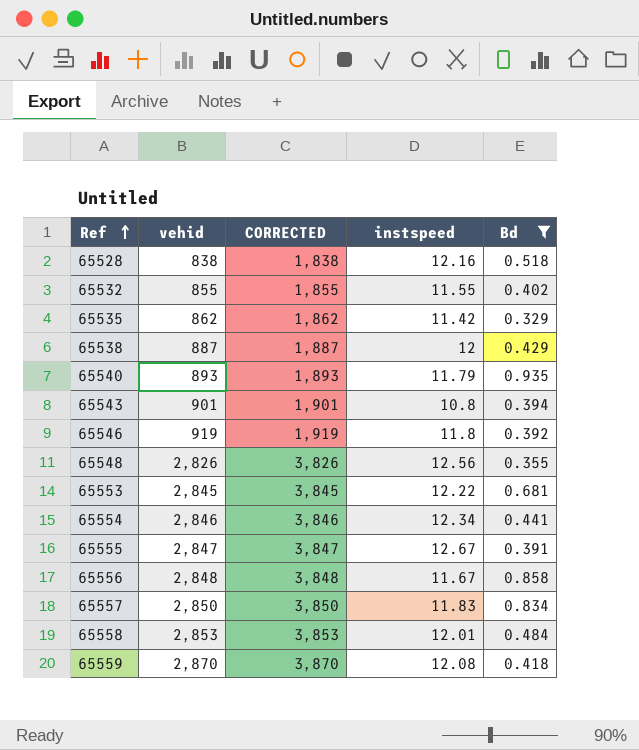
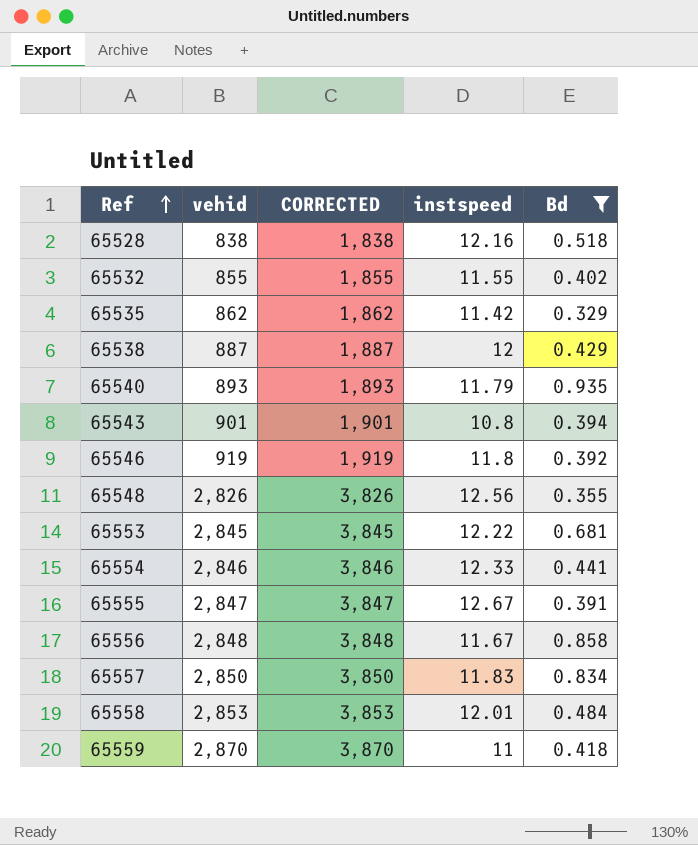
65554 | instspeed: 12.34 -> 12.33
65559 | instspeed: 12.08 -> 11

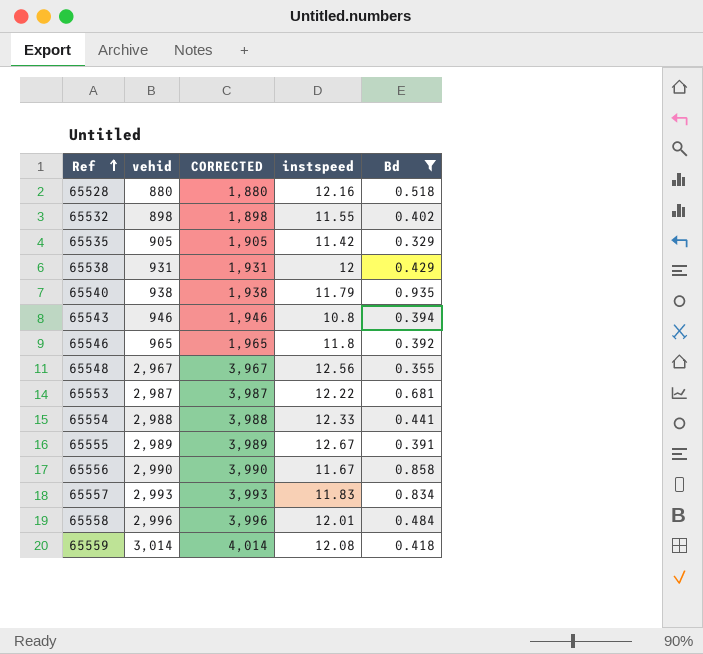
65528 | vehid: 838 -> 880
65528 | CORRECTED: 1,838 -> 1,880
65532 | vehid: 855 -> 898
65532 | CORRECTED: 1,855 -> 1,898
65535 | vehid: 862 -> 905
65535 | CORRECTED: 1,862 -> 1,905
65538 | vehid: 887 -> 931
65538 | CORRECTED: 1,887 -> 1,931
65540 | vehid: 893 -> 938
65540 | CORRECTED: 1,893 -> 1,938
65543 | vehid: 901 -> 946
65543 | CORRECTED: 1,901 -> 1,946
65546 | vehid: 919 -> 965
65546 | CORRECTED: 1,919 -> 1,965
65548 | vehid: 2,826 -> 2,967
65548 | CORRECTED: 3,826 -> 3,967
65553 | vehid: 2,845 -> 2,987
65553 | CORRECTED: 3,845 -> 3,987
65554 | vehid: 2,846 -> 2,988
65554 | CORRECTED: 3,846 -> 3,988
65555 | vehid: 2,847 -> 2,989
65555 | CORRECTED: 3,847 -> 3,989
65556 | vehid: 2,848 -> 2,990
65556 | CORRECTED: 3,848 -> 3,990
65557 | vehid: 2,850 -> 2,993
65557 | CORRECTED: 3,850 -> 3,993
65558 | vehid: 2,853 -> 2,996
65558 | CORRECTED: 3,853 -> 3,996
65559 | vehid: 2,870 -> 3,014
65559 | CORRECTED: 3,870 -> 4,014
65559 | instspeed: 11 -> 12.08

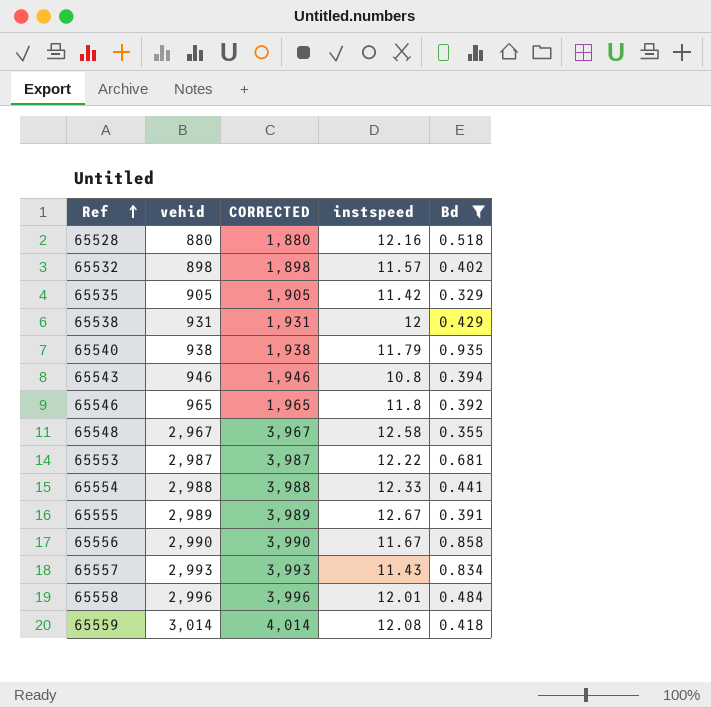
65532 | instspeed: 11.55 -> 11.57
65548 | instspeed: 12.56 -> 12.58
65557 | instspeed: 11.83 -> 11.43

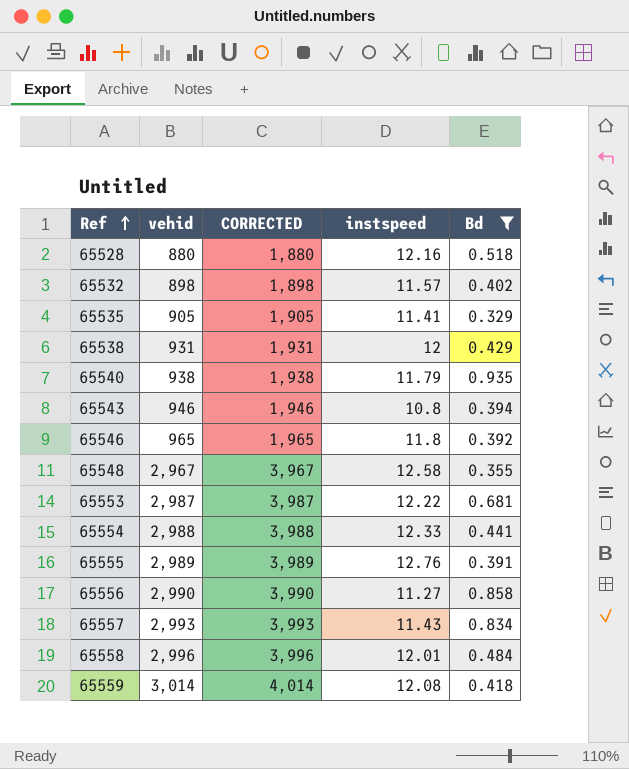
65535 | instspeed: 11.42 -> 11.41
65555 | instspeed: 12.67 -> 12.76
65556 | instspeed: 11.67 -> 11.27

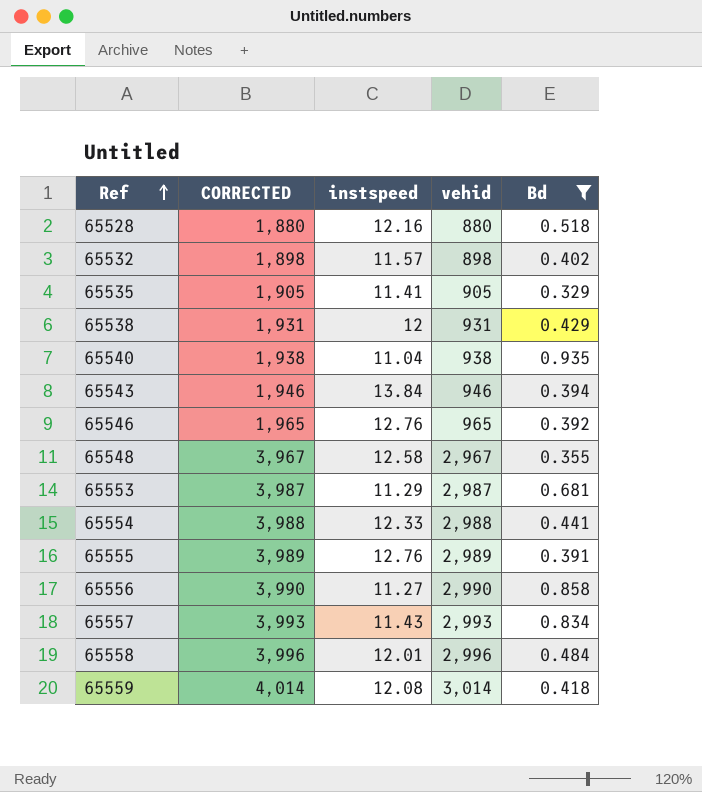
column vehid | position: 2 -> 4
65540 | instspeed: 11.79 -> 11.04
65543 | instspeed: 10.8 -> 13.84
65546 | instspeed: 11.8 -> 12.76
65553 | instspeed: 12.22 -> 11.29

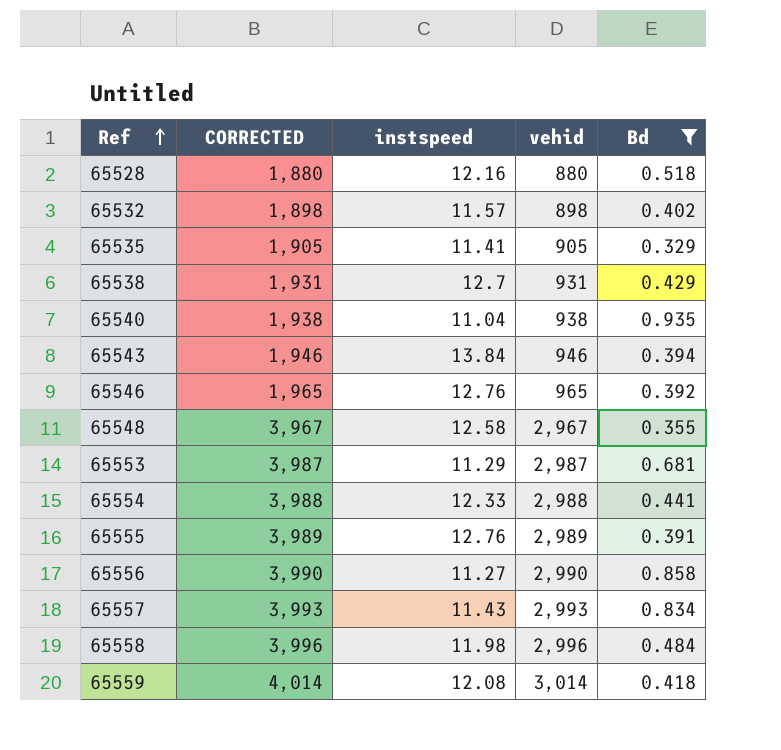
65538 | instspeed: 12 -> 12.7
65558 | instspeed: 12.01 -> 11.98

